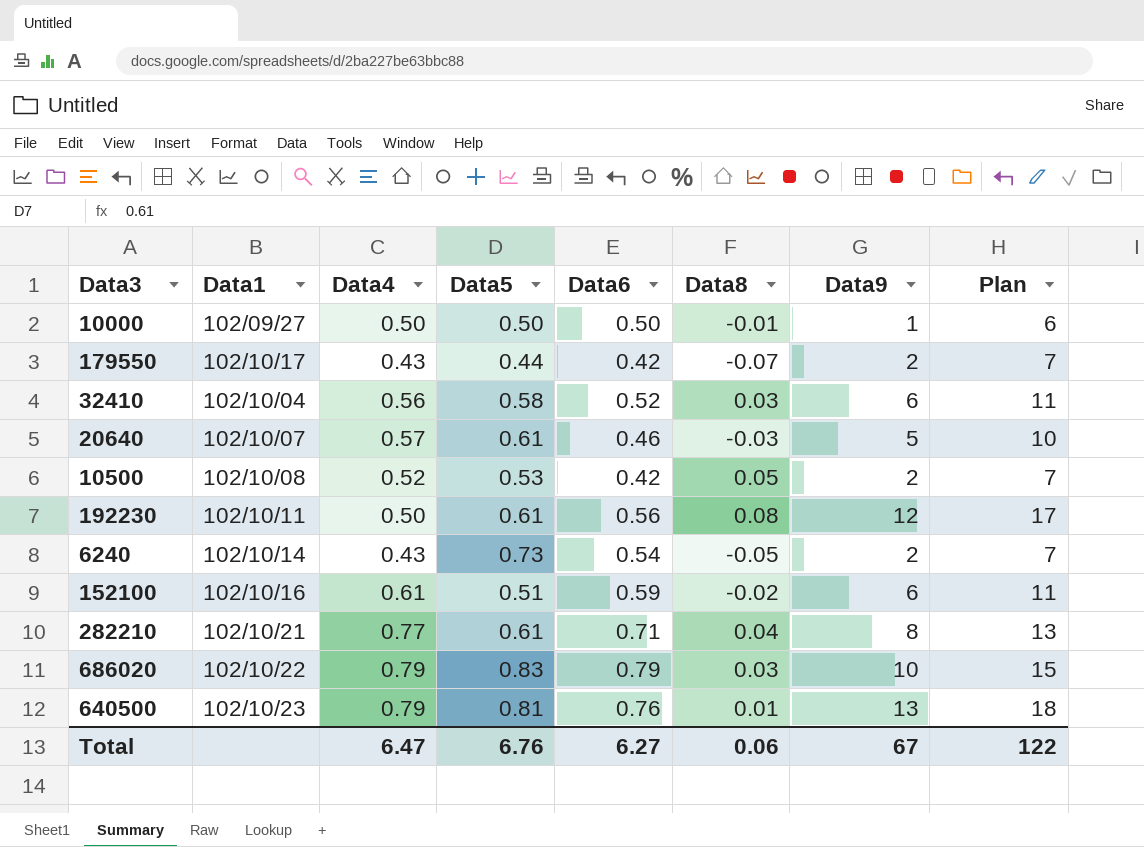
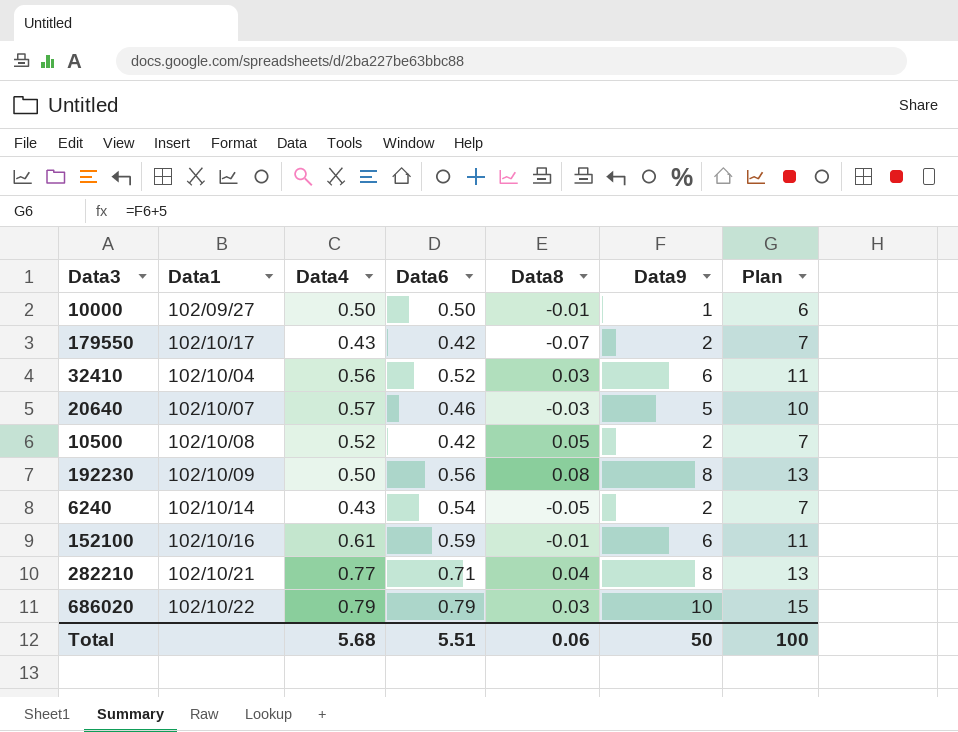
column Data5 | position: 4 -> none
row 640500: 102/10/23 | 0.79 | 0.81 | 0.76 | 0.01 | 13 | 18 -> none
192230 | Data1: 102/10/11 -> 102/10/09
192230 | Data9: 12 -> 8
192230 | Plan: 17 -> 13
152100 | Data8: -0.02 -> -0.01
Total | Data4: 6.47 -> 5.68
Total | Data6: 6.27 -> 5.51
Total | Data9: 67 -> 50
Total | Plan: 122 -> 100

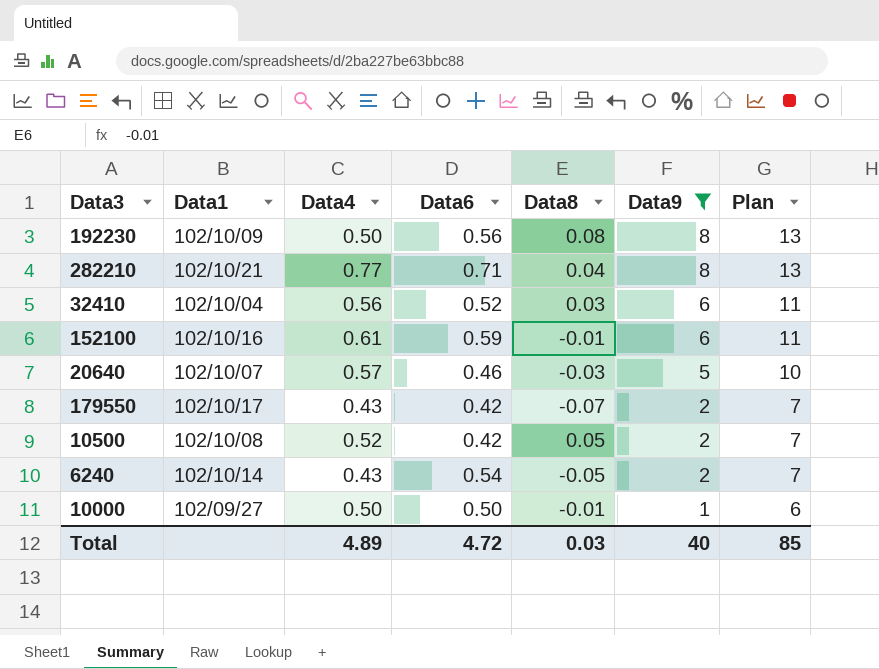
filter: none -> Data9 != 10
row order: none -> Data9 descending
Total | Data4: 5.68 -> 4.89
Total | Data6: 5.51 -> 4.72
Total | Data8: 0.06 -> 0.03
Total | Data9: 50 -> 40
Total | Plan: 100 -> 85

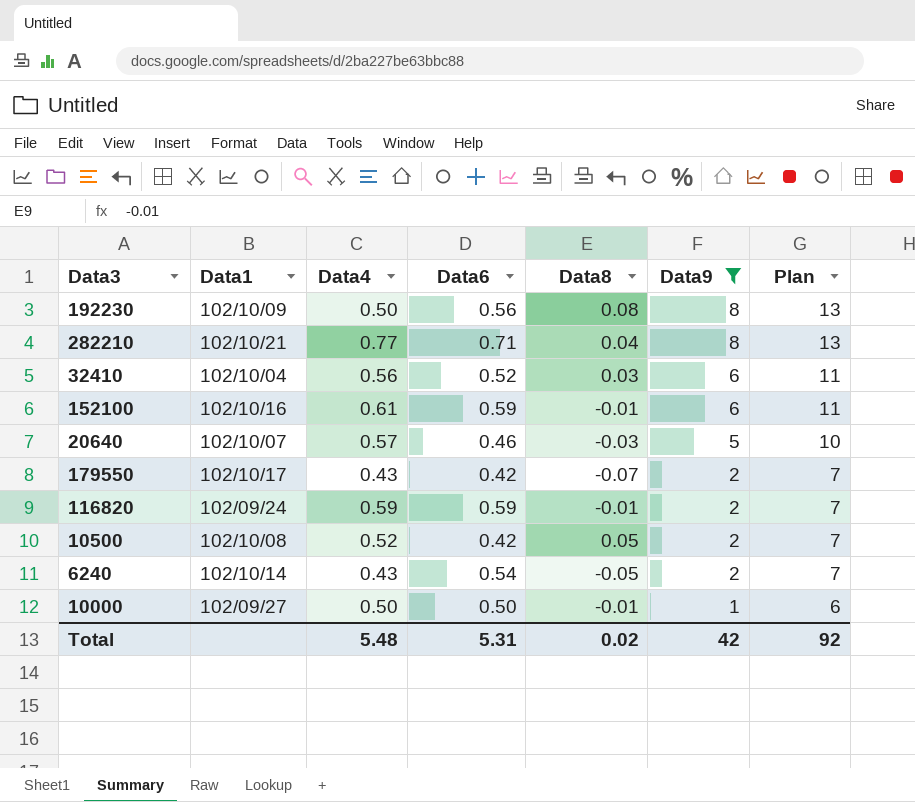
row 116820: none -> 102/09/24 | 0.59 | 0.59 | -0.01 | 2 | 7
Total | Data4: 4.89 -> 5.48
Total | Data6: 4.72 -> 5.31
Total | Data8: 0.03 -> 0.02
Total | Data9: 40 -> 42
Total | Plan: 85 -> 92

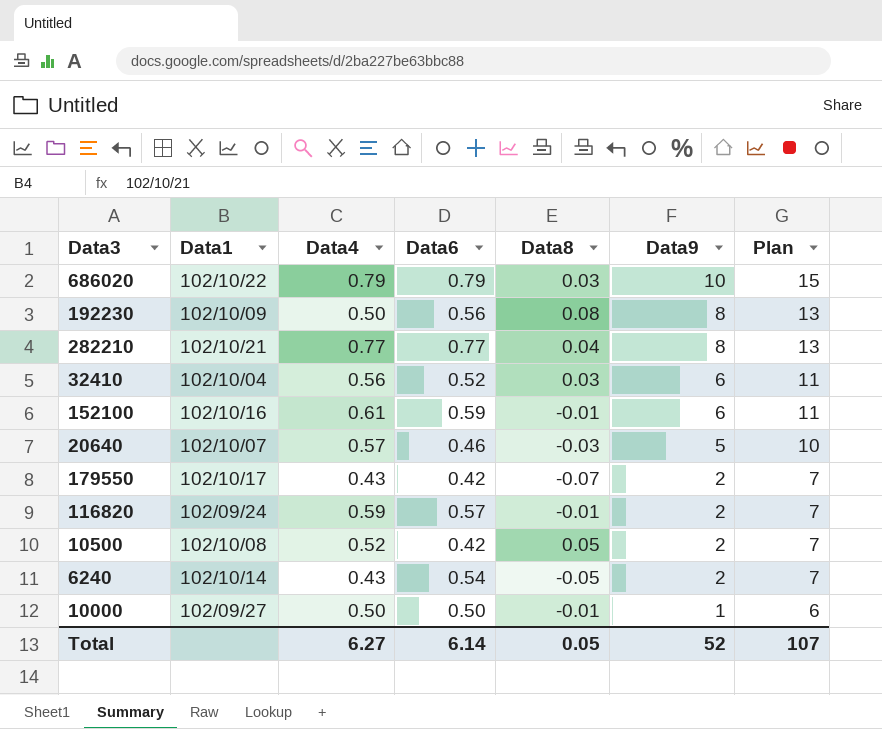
filter: Data9 != 10 -> none
282210 | Data6: 0.71 -> 0.77
116820 | Data6: 0.59 -> 0.57
Total | Data4: 5.48 -> 6.27
Total | Data6: 5.31 -> 6.14
Total | Data8: 0.02 -> 0.05
Total | Data9: 42 -> 52
Total | Plan: 92 -> 107

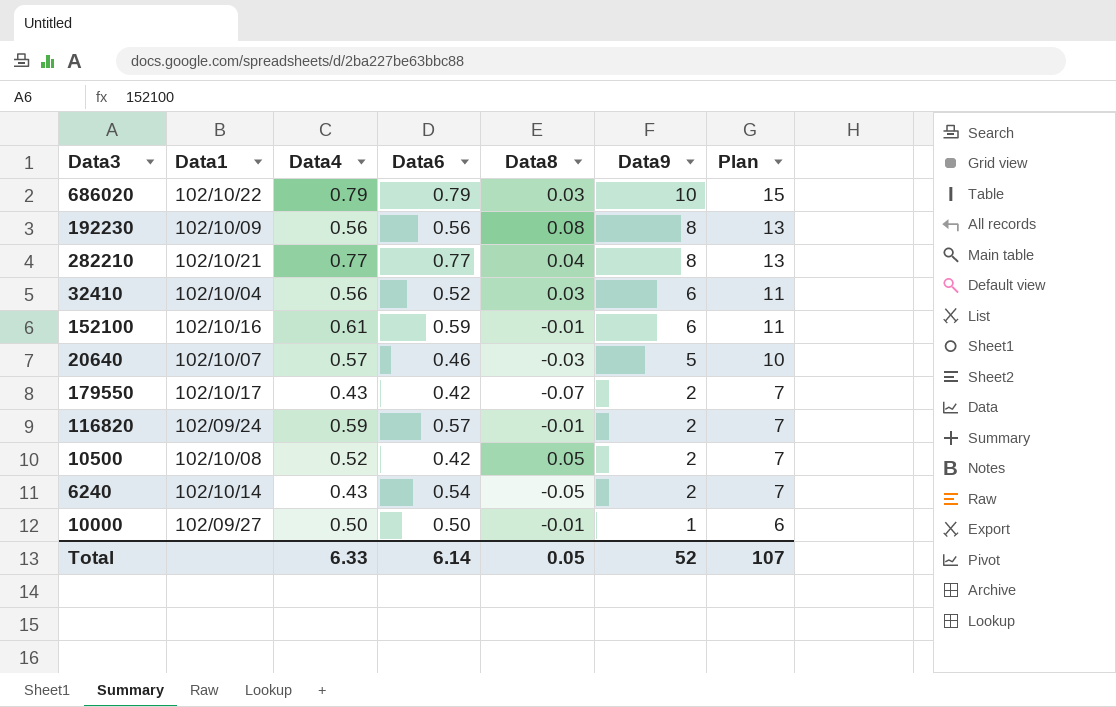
192230 | Data4: 0.50 -> 0.56
Total | Data4: 6.27 -> 6.33

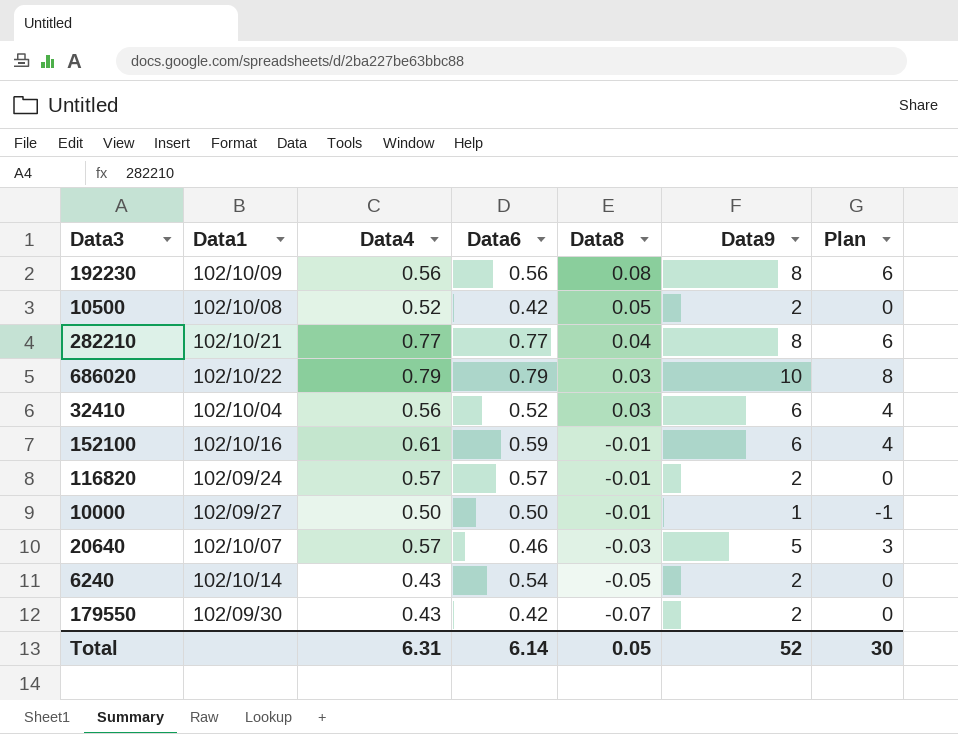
row order: Data9 descending -> Data8 descending
column Plan | formula: [Data9] + 5 -> [Data9] - 2
116820 | Data4: 0.59 -> 0.57
179550 | Data1: 102/10/17 -> 102/09/30
Total | Data4: 6.33 -> 6.31
Total | Plan: 107 -> 30

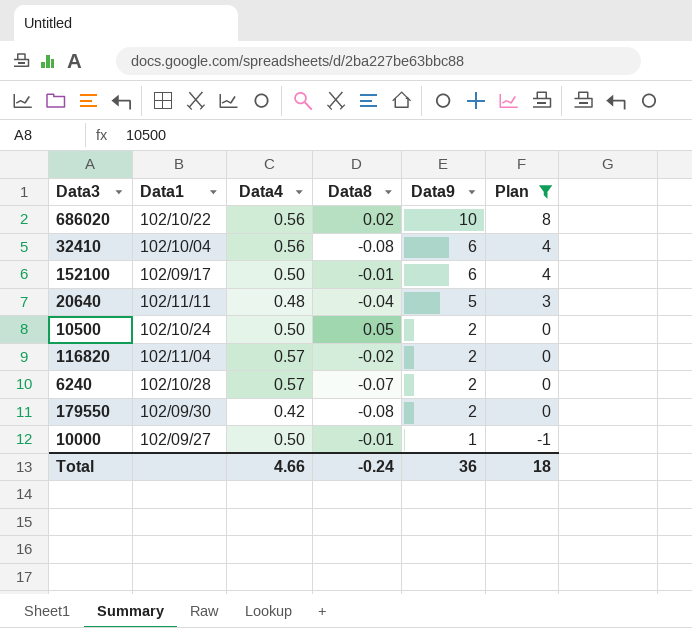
filter: none -> Plan != 6
row order: Data8 descending -> Data9 descending
column Data6 | position: 4 -> none
686020 | Data4: 0.79 -> 0.56
686020 | Data8: 0.03 -> 0.02
32410 | Data8: 0.03 -> -0.08
152100 | Data1: 102/10/16 -> 102/09/17
152100 | Data4: 0.61 -> 0.50
20640 | Data1: 102/10/07 -> 102/11/11
20640 | Data4: 0.57 -> 0.48
20640 | Data8: -0.03 -> -0.04
10500 | Data1: 102/10/08 -> 102/10/24
10500 | Data4: 0.52 -> 0.50
116820 | Data1: 102/09/24 -> 102/11/04
116820 | Data8: -0.01 -> -0.02
6240 | Data1: 102/10/14 -> 102/10/28
6240 | Data4: 0.43 -> 0.57
6240 | Data8: -0.05 -> -0.07
179550 | Data4: 0.43 -> 0.42
179550 | Data8: -0.07 -> -0.08
Total | Data4: 6.31 -> 4.66
Total | Data8: 0.05 -> -0.24
Total | Data9: 52 -> 36
Total | Plan: 30 -> 18

